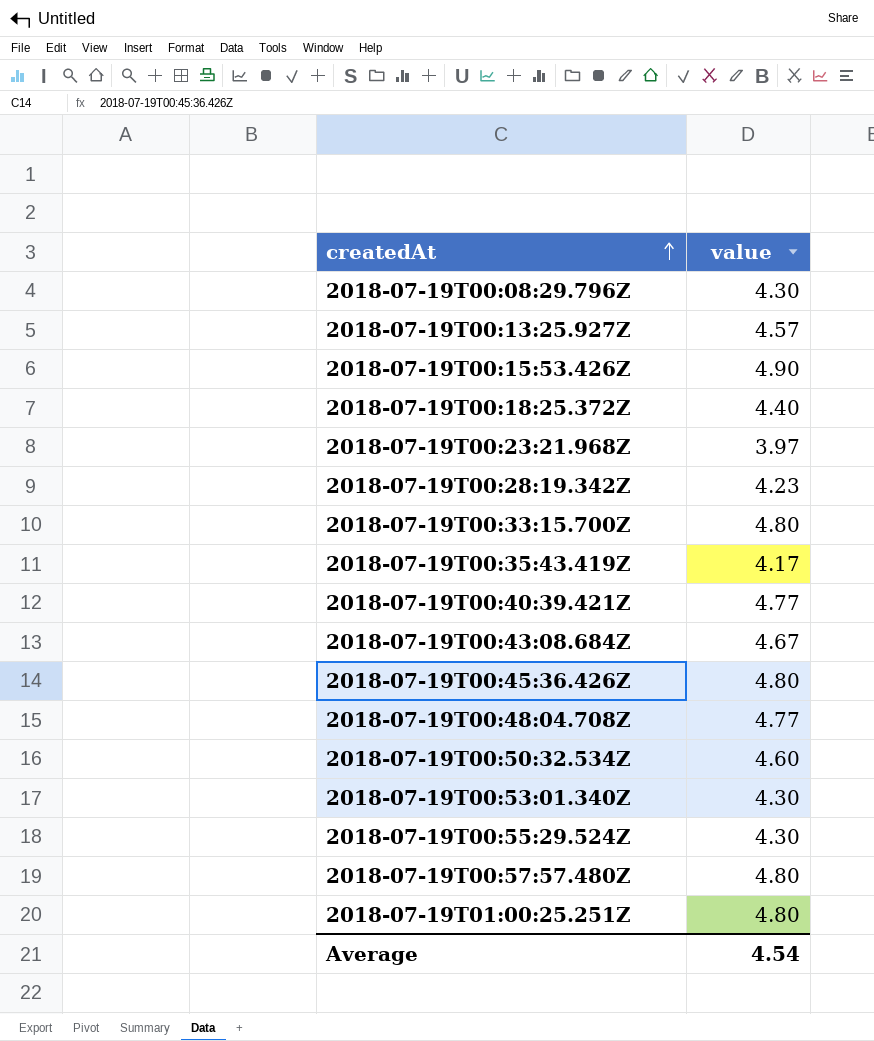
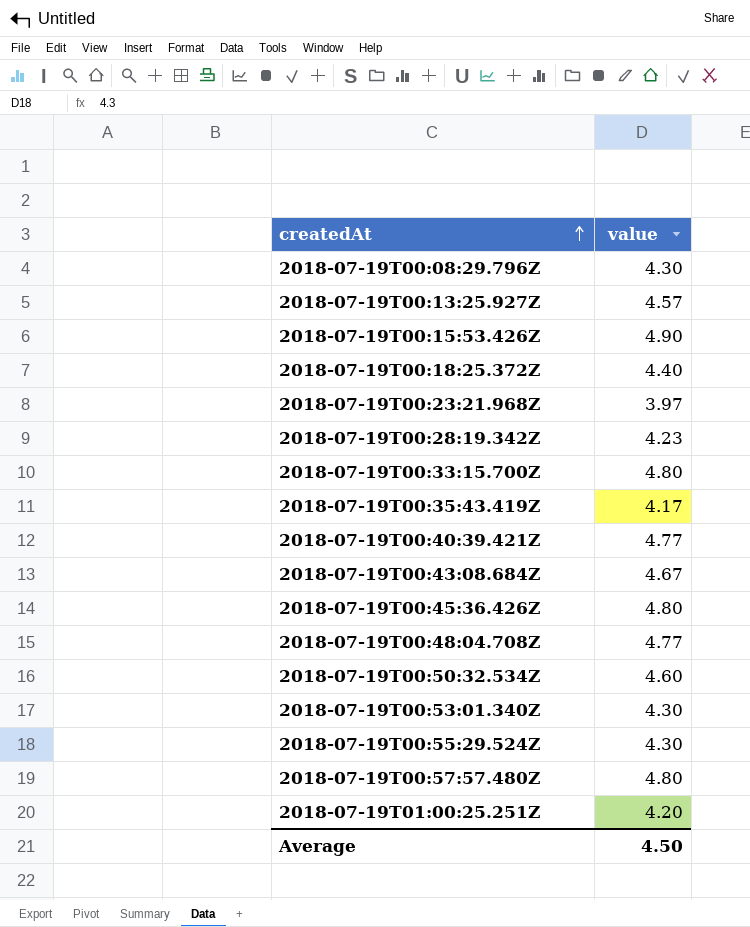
2018-07-19T01:00:25.251Z | value: 4.80 -> 4.20
Average | value: 4.54 -> 4.50

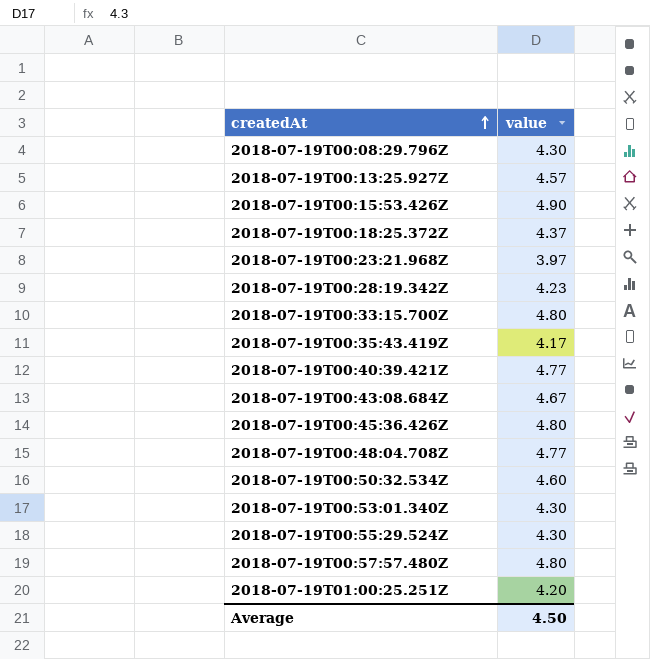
2018-07-19T00:18:25.372Z | value: 4.40 -> 4.37

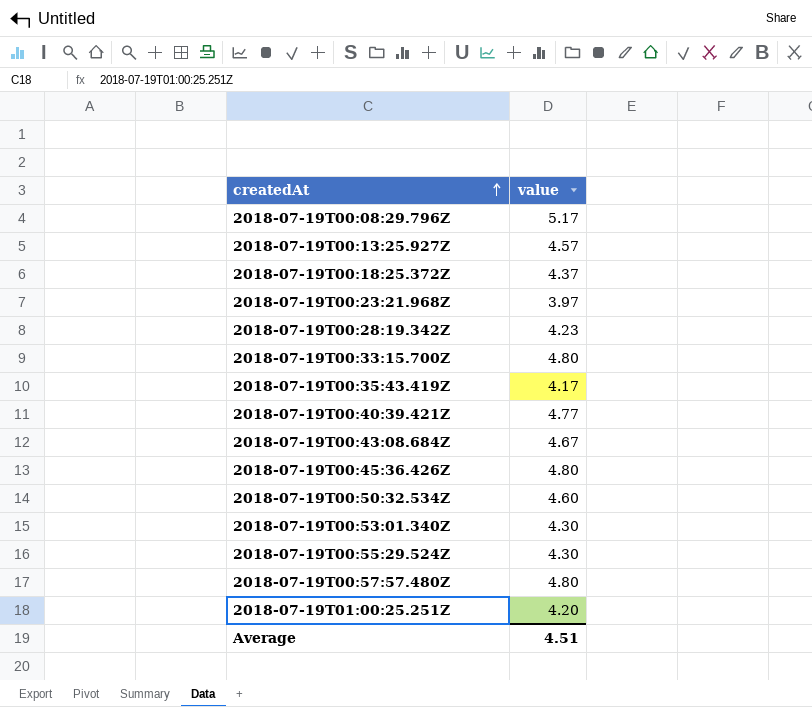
row 2018-07-19T00:15:53.426Z: 4.90 -> none
row 2018-07-19T00:48:04.708Z: 4.77 -> none
2018-07-19T00:08:29.796Z | value: 4.30 -> 5.17
Average | value: 4.50 -> 4.51

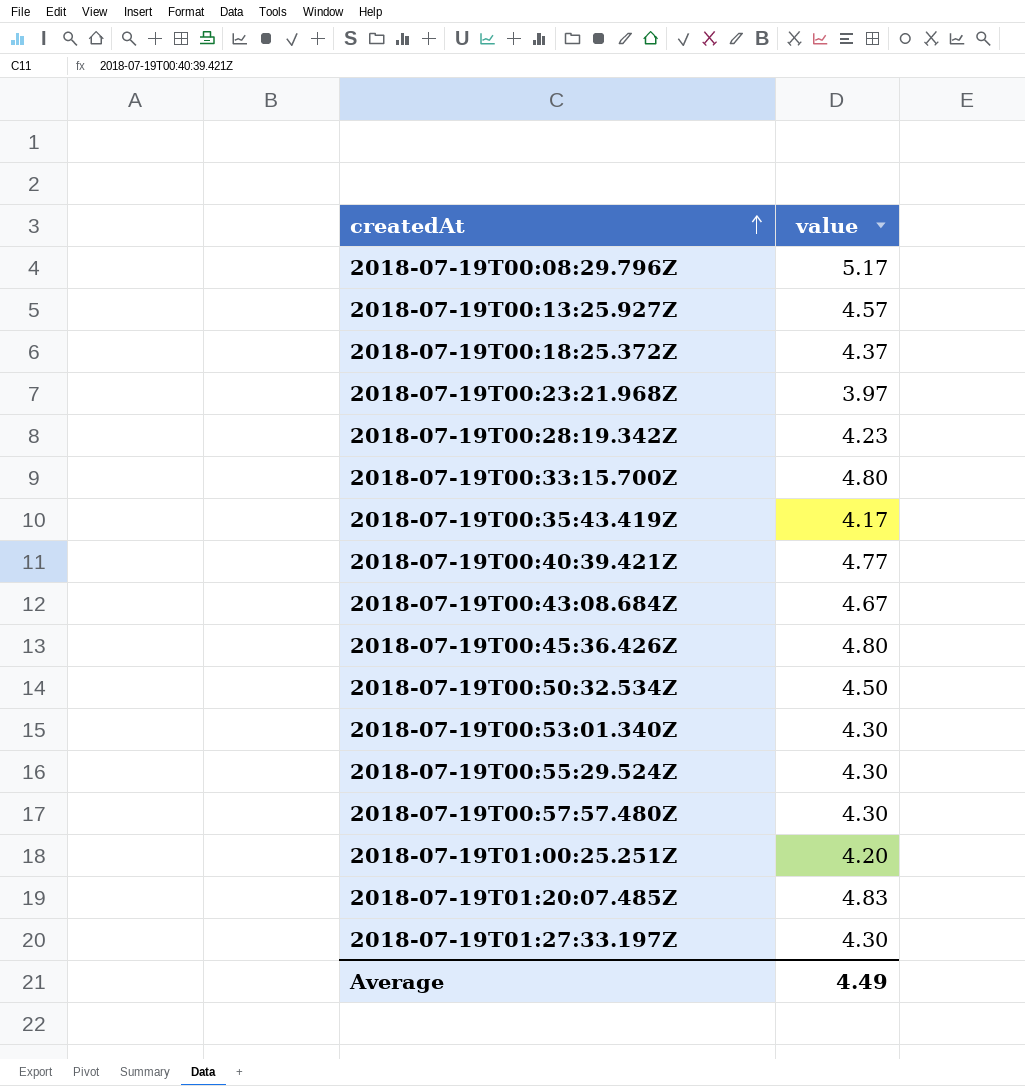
2018-07-19T00:50:32.534Z | value: 4.60 -> 4.50
2018-07-19T00:57:57.480Z | value: 4.80 -> 4.30
row 2018-07-19T01:20:07.485Z: none -> 4.83
row 2018-07-19T01:27:33.197Z: none -> 4.30
Average | value: 4.51 -> 4.49

